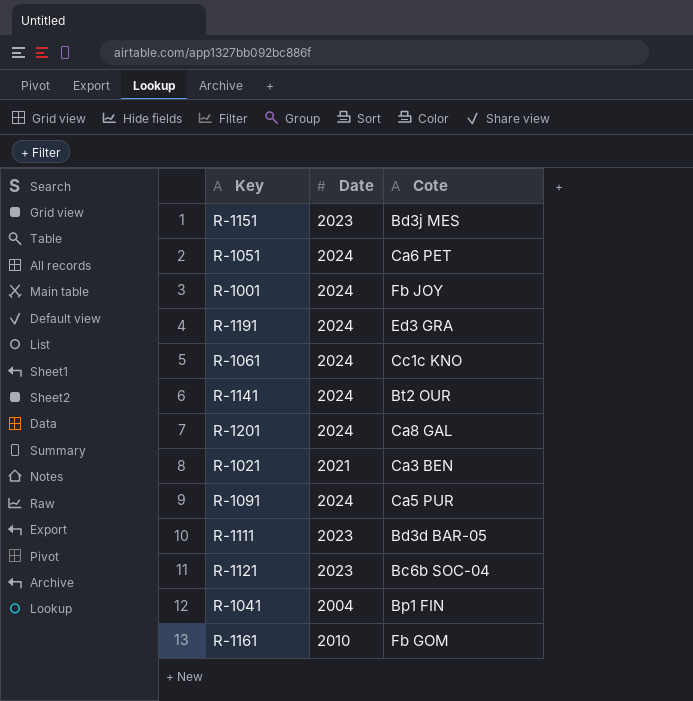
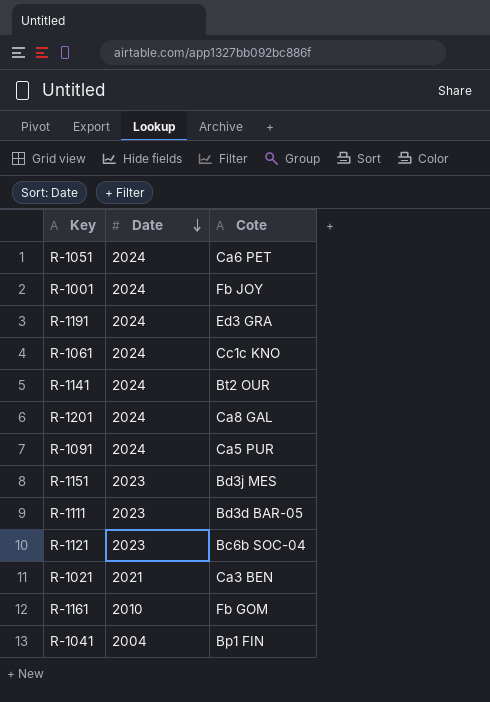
row order: none -> Date descending

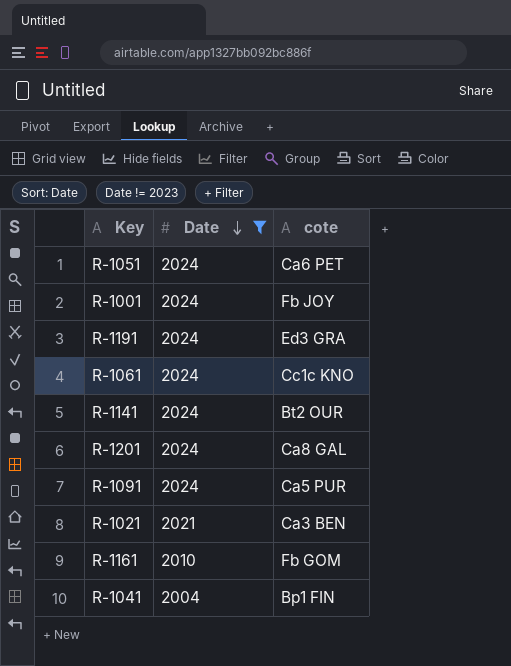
filter: none -> Date != 2023
column name: Cote -> cote

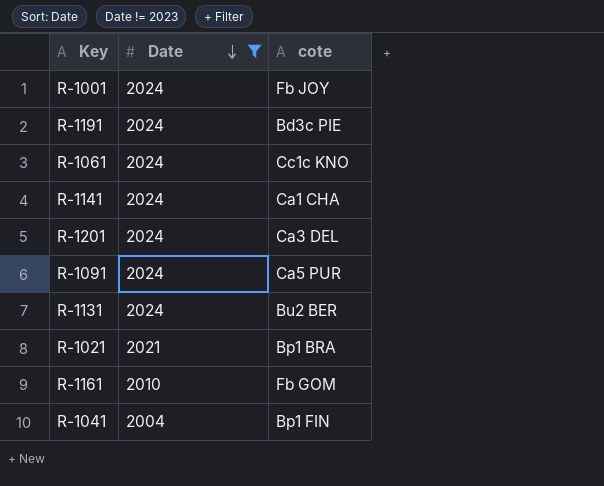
row R-1051: 2024 | Ca6 PET -> none
R-1191 | cote: Ed3 GRA -> Bd3c PIE
R-1141 | cote: Bt2 OUR -> Ca1 CHA
R-1201 | cote: Ca8 GAL -> Ca3 DEL
row R-1131: none -> 2024 | Bu2 BER
R-1021 | cote: Ca3 BEN -> Bp1 BRA

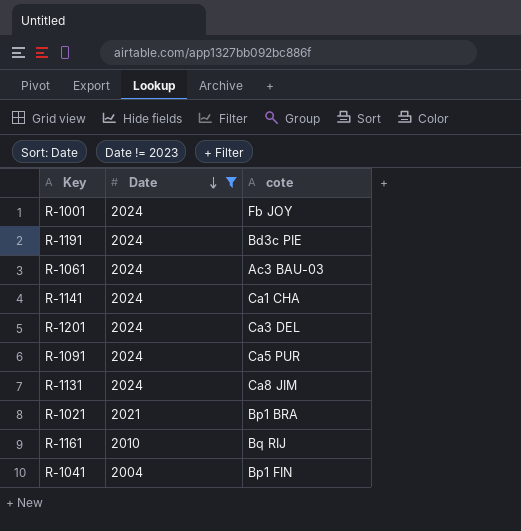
R-1061 | cote: Cc1c KNO -> Ac3 BAU-03
R-1131 | cote: Bu2 BER -> Ca8 JIM
R-1161 | cote: Fb GOM -> Bq RIJ

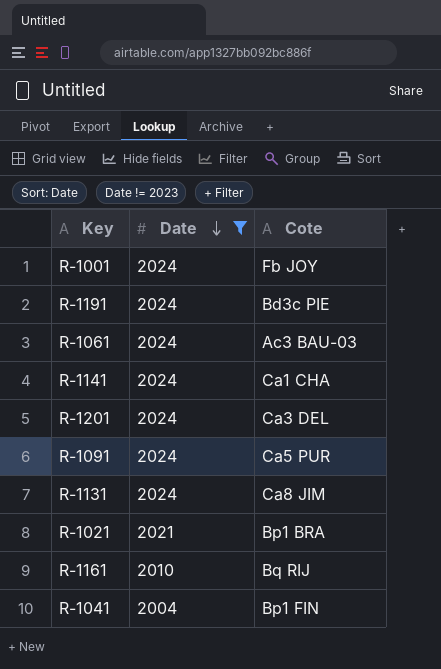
column name: cote -> Cote

